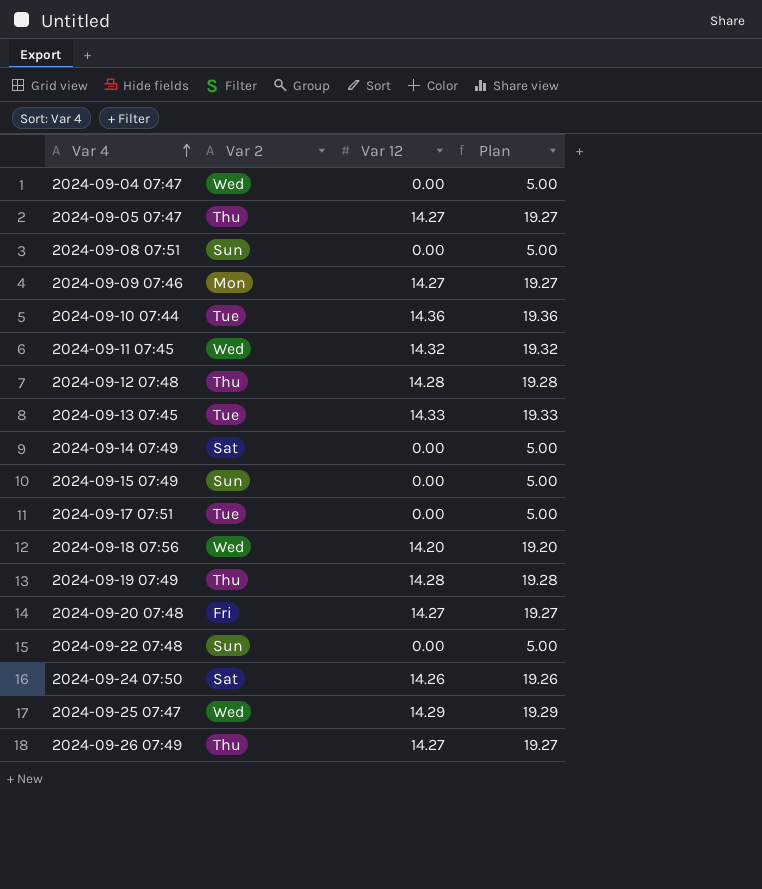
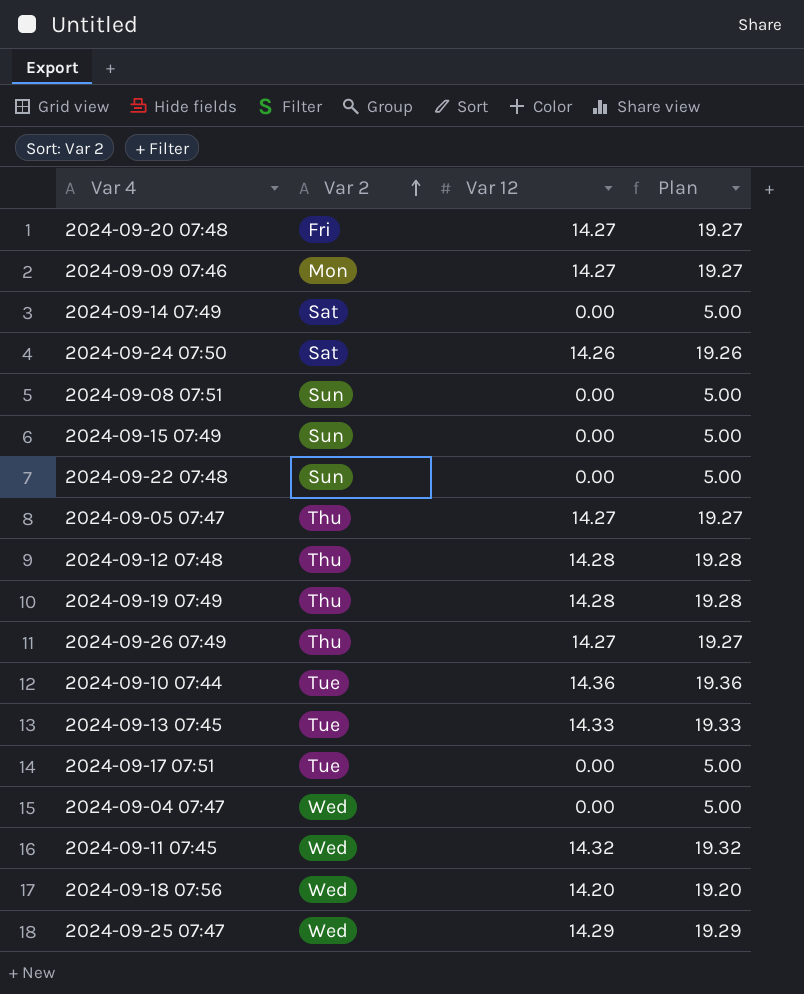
row order: Var 4 ascending -> Var 2 ascending

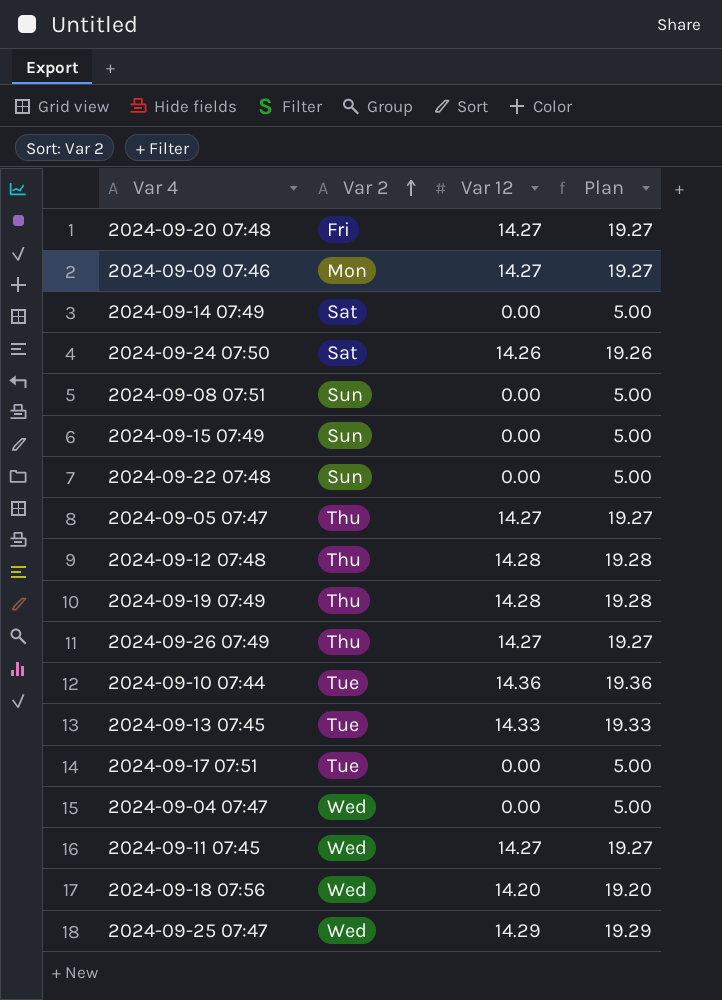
2024-09-11 07:45 | Var 12: 14.32 -> 14.27
2024-09-11 07:45 | Plan: 19.32 -> 19.27

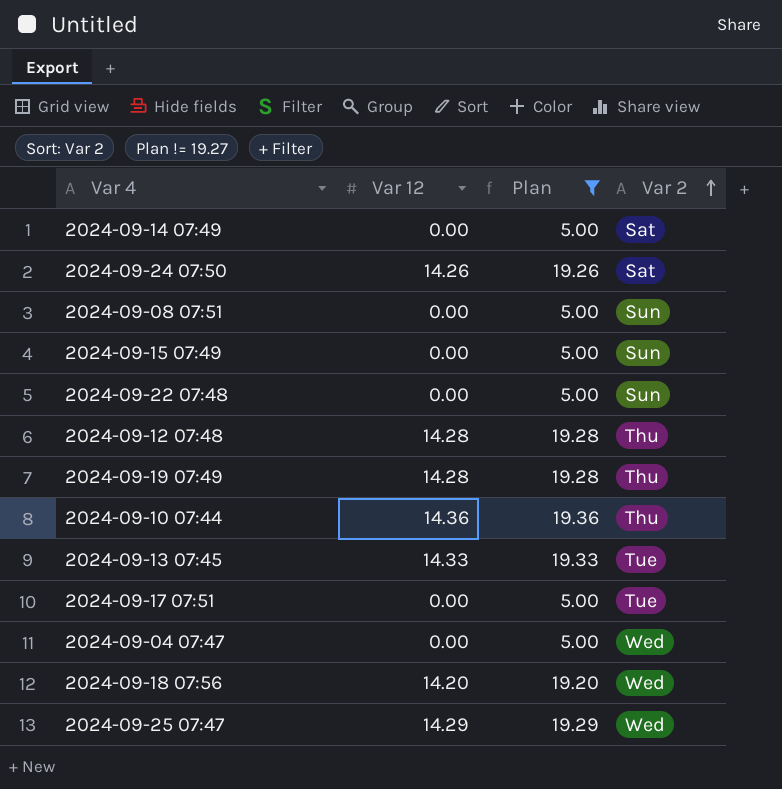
filter: none -> Plan != 19.27
column Var 2 | position: 2 -> 4
2024-09-10 07:44 | Var 2: Tue -> Thu

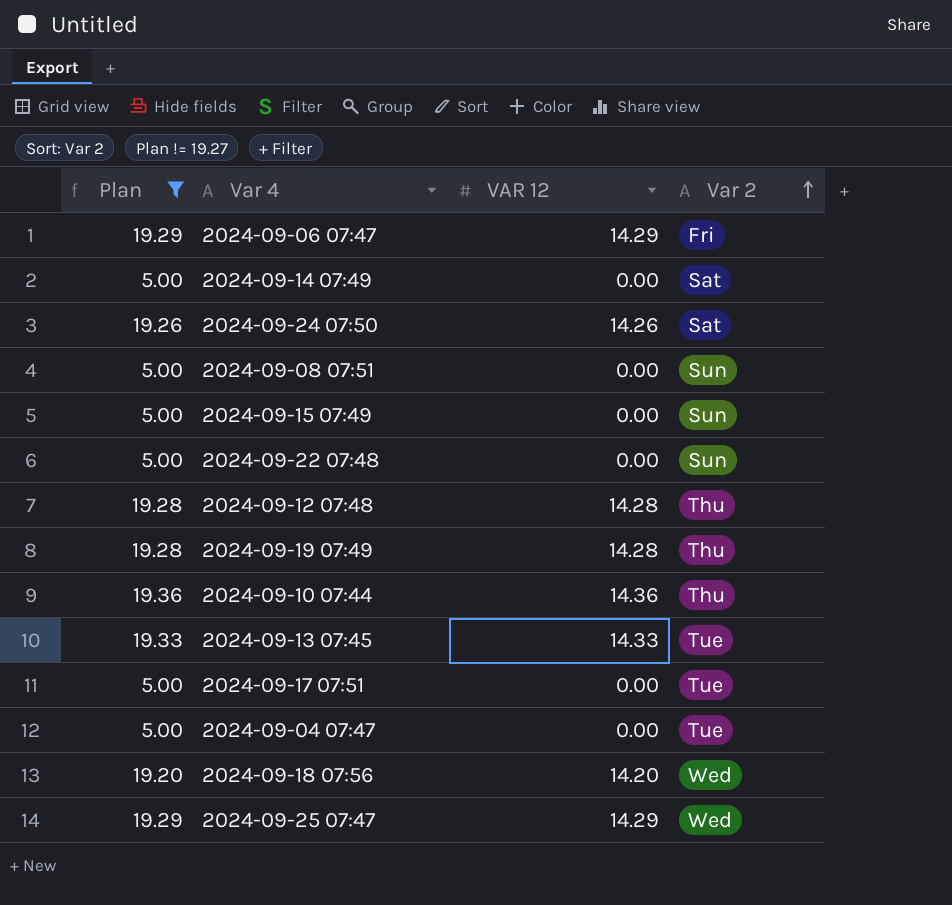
column Plan | position: 3 -> 1
column name: Var 12 -> VAR 12
row 2024-09-06 07:47: none -> 19.29 | 14.29 | Fri
2024-09-04 07:47 | Var 2: Wed -> Tue

